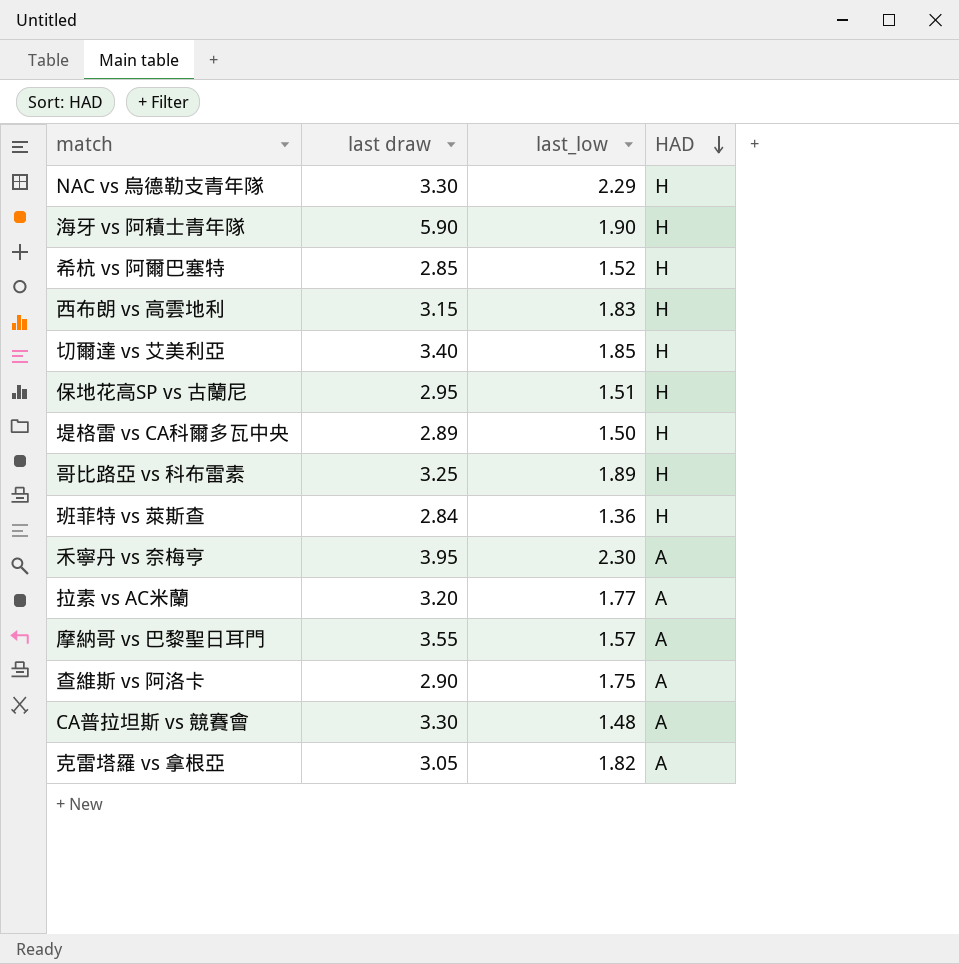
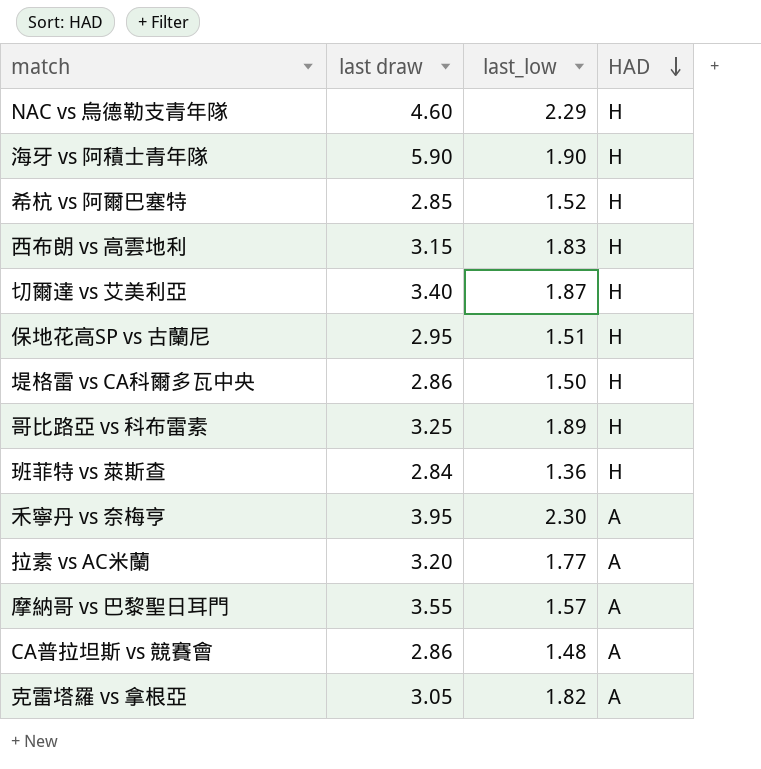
row 查維斯 vs 阿洛卡: 2.90 | 1.75 | A -> none
NAC vs 烏德勒支青年隊 | last draw: 3.30 -> 4.60
切爾達 vs 艾美利亞 | last_low: 1.85 -> 1.87
堤格雷 vs CA科爾多瓦中央 | last draw: 2.89 -> 2.86
CA普拉坦斯 vs 競賽會 | last draw: 3.30 -> 2.86

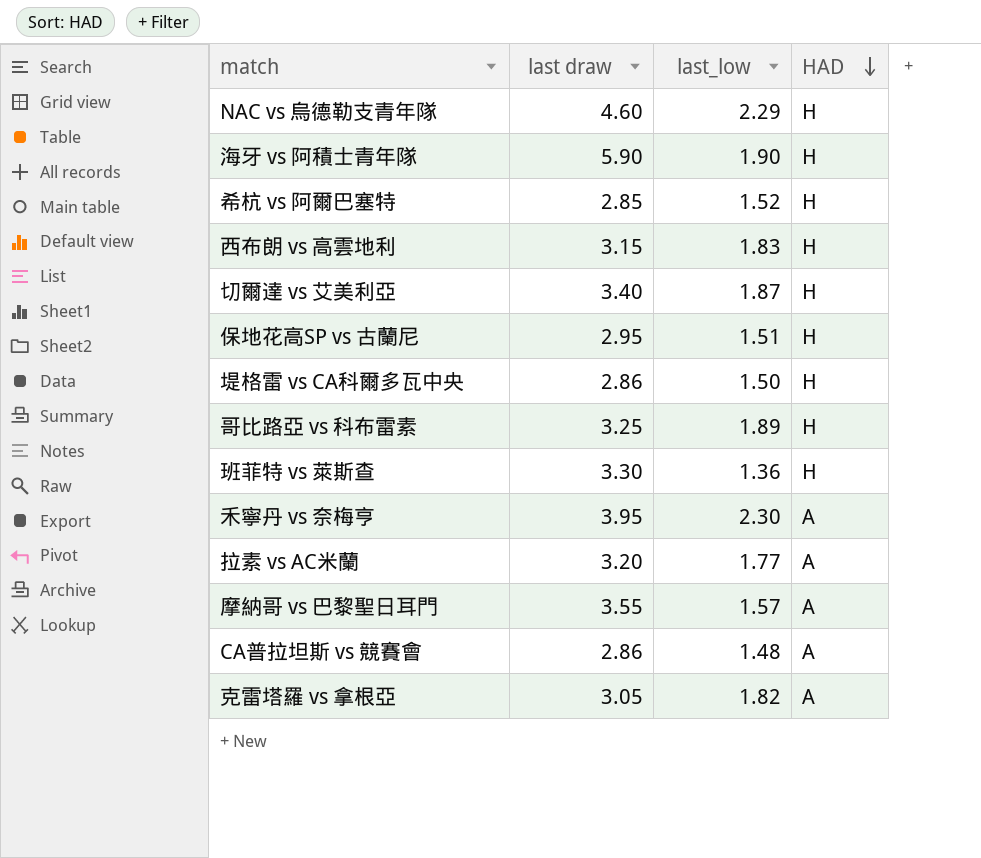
班菲特 vs 萊斯查 | last draw: 2.84 -> 3.30

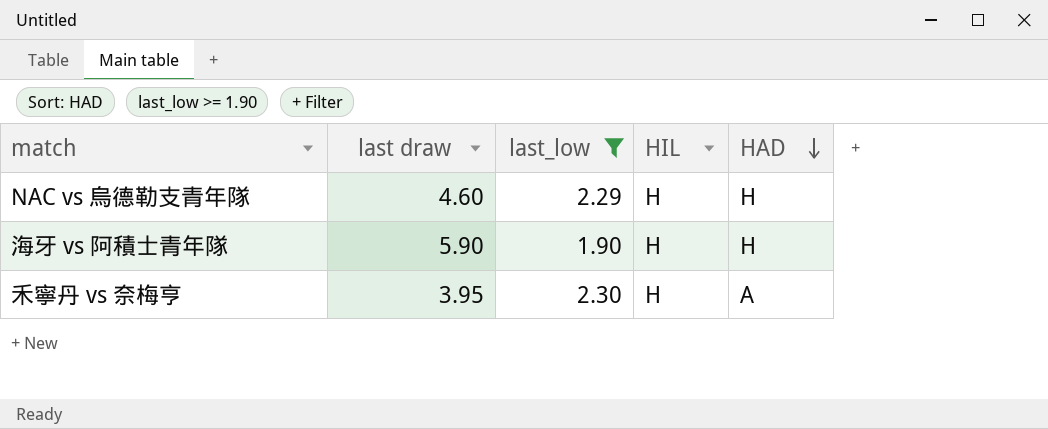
filter: none -> last_low >= 1.90
column HIL | position: none -> 4

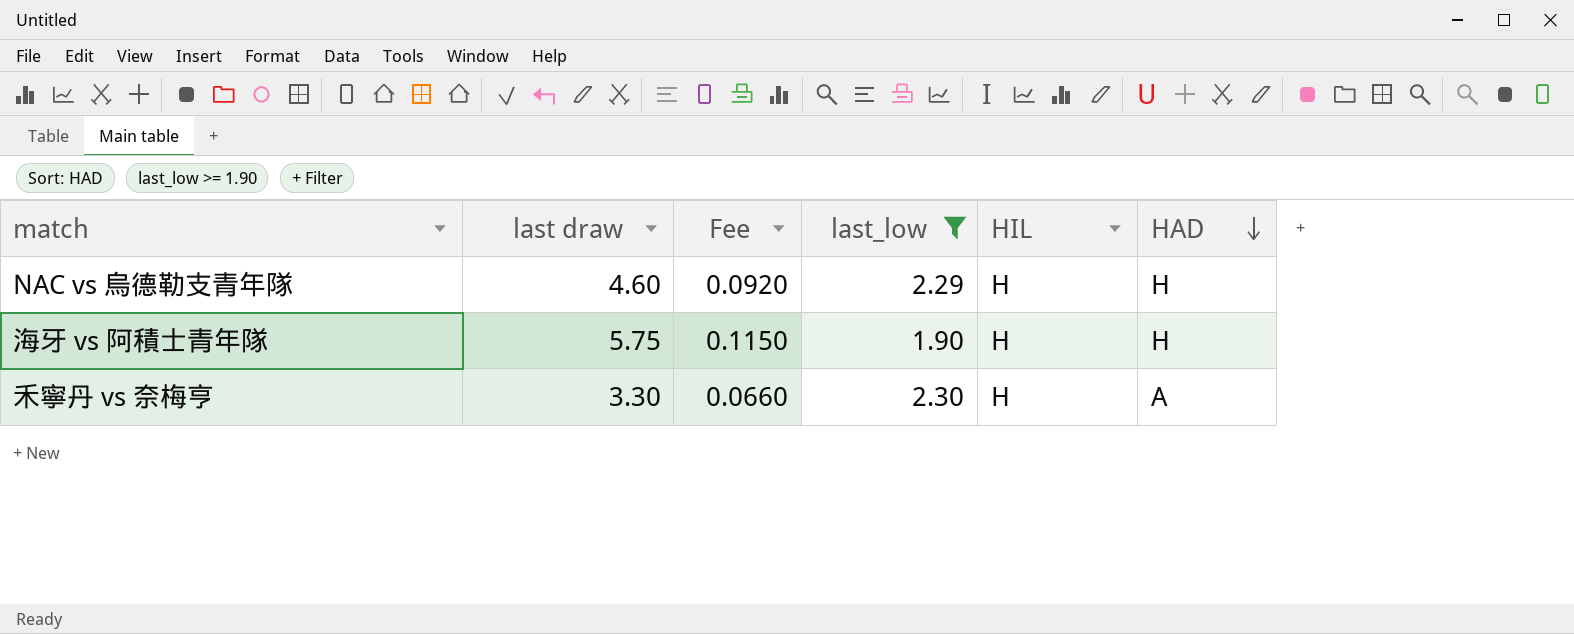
column Fee | formula: none -> [last draw] * 0.02
海牙 vs 阿積士青年隊 | last draw: 5.90 -> 5.75
禾寧丹 vs 奈梅亨 | last draw: 3.95 -> 3.30

